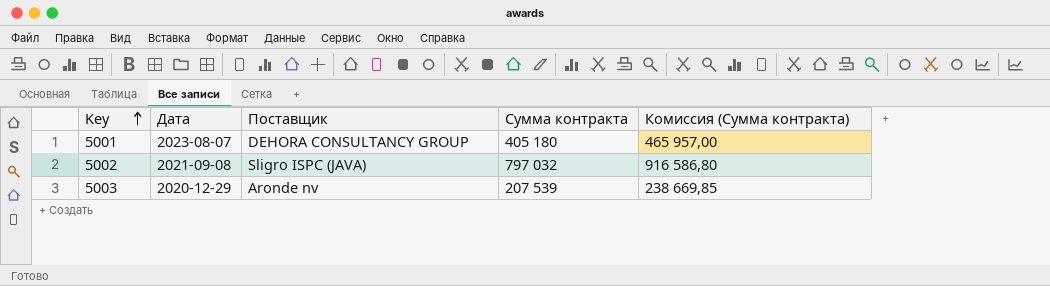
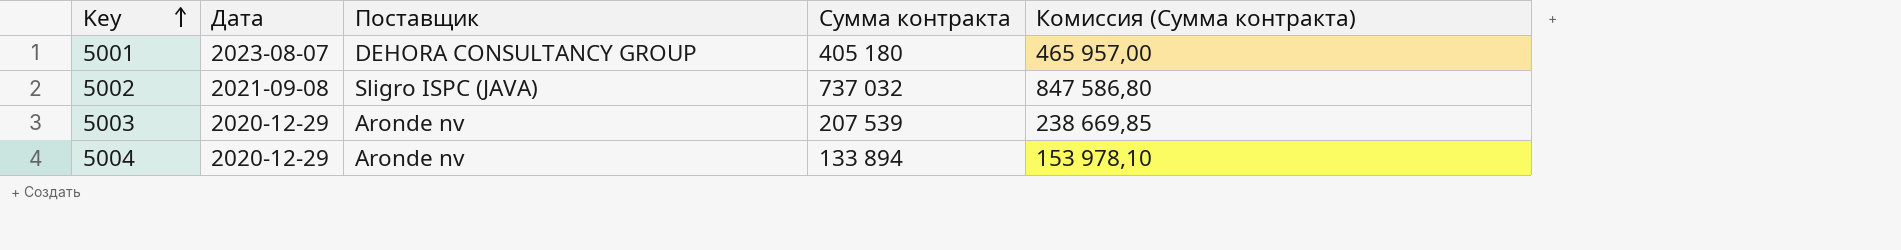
5002 | Сумма контракта: 797 032 -> 737 032
5002 | Комиссия (Сумма контракта): 916 586,80 -> 847 586,80
row 5004: none -> 2020-12-29 | Aronde nv | 133 894 | 153 978,10

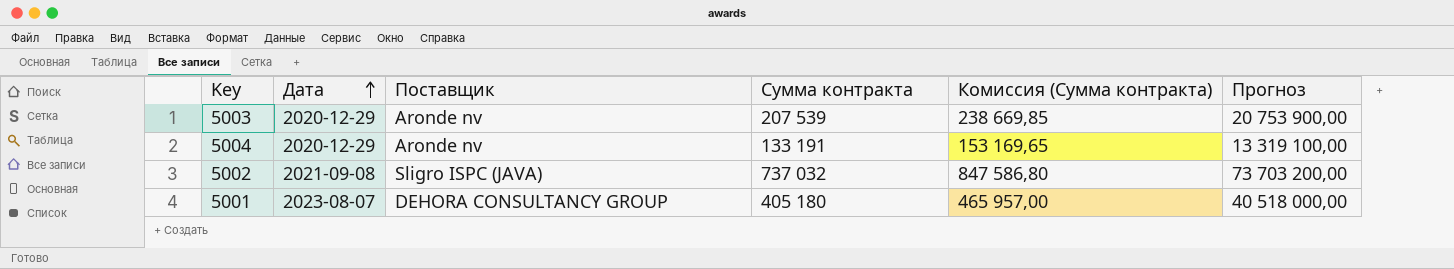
row order: Key ascending -> Дата ascending
column Прогноз | formula: none -> [Сумма контракта] * 100
5004 | Сумма контракта: 133 894 -> 133 191
5004 | Комиссия (Сумма контракта): 153 978,10 -> 153 169,65

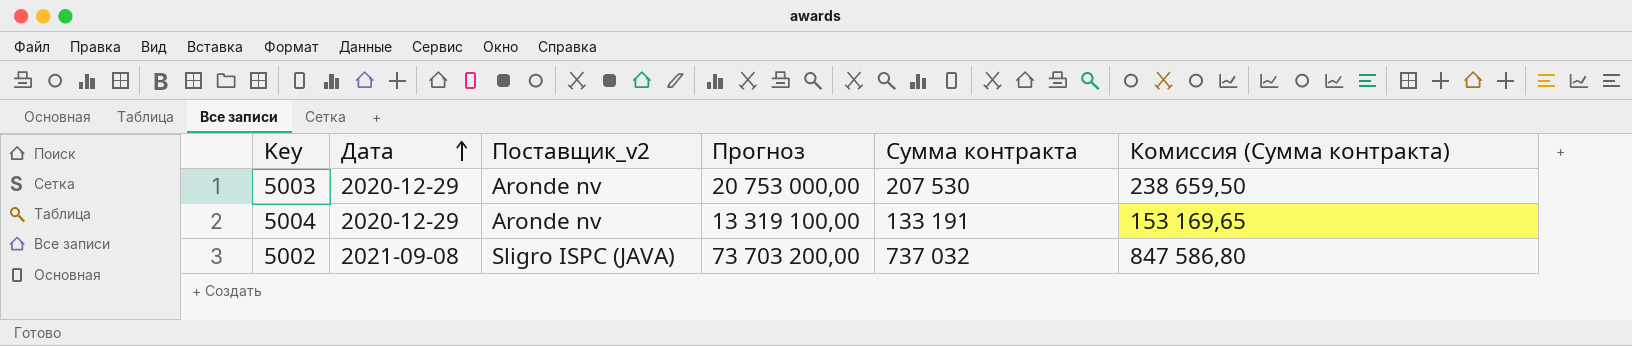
column name: Поставщик -> Поставщик_v2
column Прогноз | position: 6 -> 4
row 5001: 2023-08-07 | DEHORA CONSULTANCY GROUP | 405 180 | 465 957,00 | 40 518 000,00 -> none
5003 | Прогноз: 20 753 900,00 -> 20 753 000,00
5003 | Сумма контракта: 207 539 -> 207 530
5003 | Комиссия (Сумма контракта): 238 669,85 -> 238 659,50

